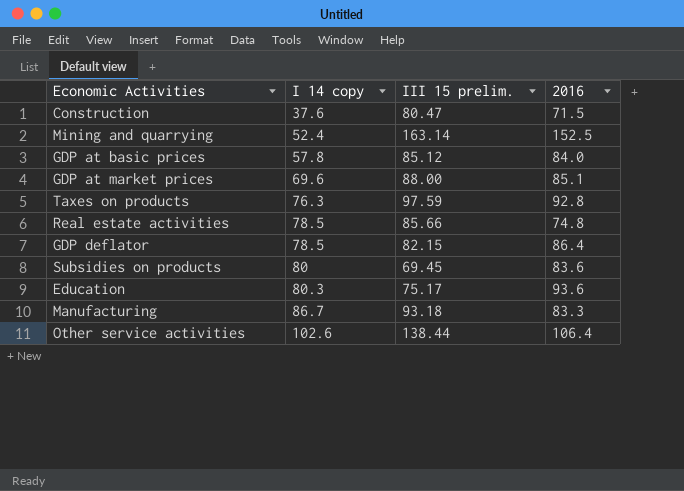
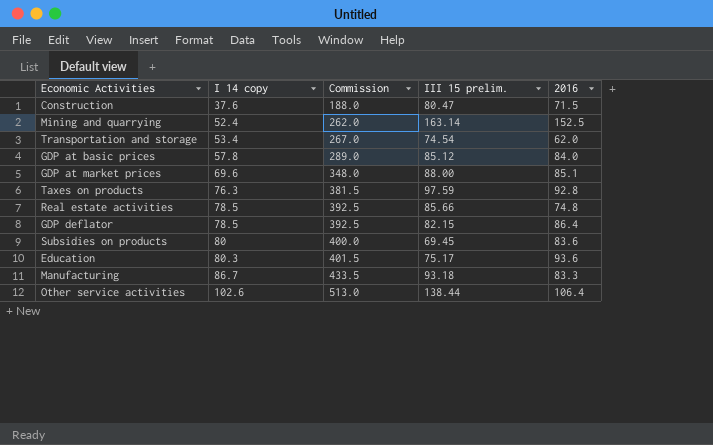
column Commission | formula: none -> [I 14 copy] * 5
row Transportation and storage: none -> 53.4 | 267.0 | 74.54 | 62.0

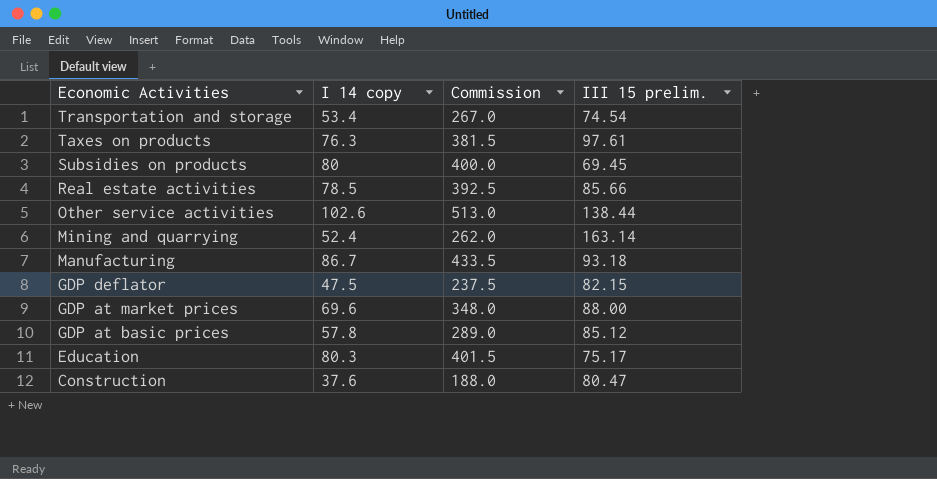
row order: I 14 copy ascending -> Economic Activities descending
column 2016 | position: 5 -> none
Taxes on products | III 15 prelim.: 97.59 -> 97.61
GDP deflator | I 14 copy: 78.5 -> 47.5
GDP deflator | Commission: 392.5 -> 237.5

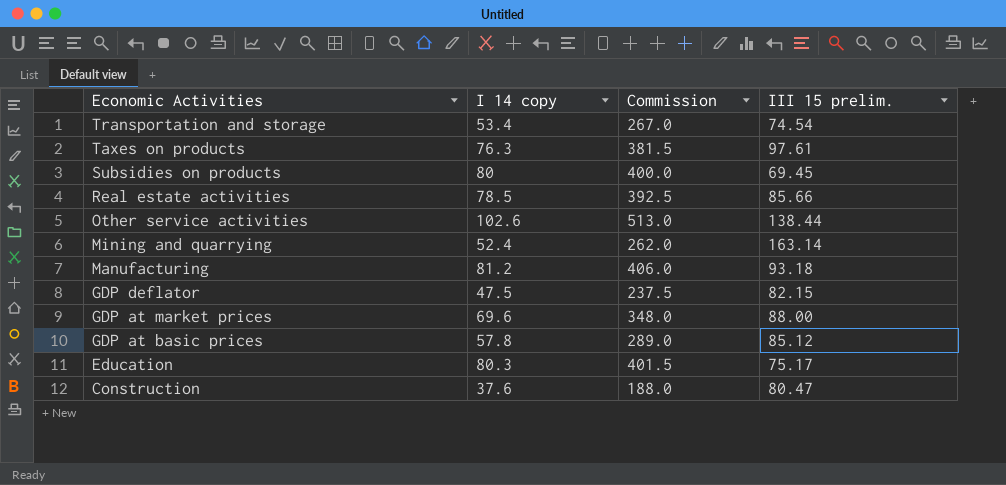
Manufacturing | I 14 copy: 86.7 -> 81.2
Manufacturing | Commission: 433.5 -> 406.0

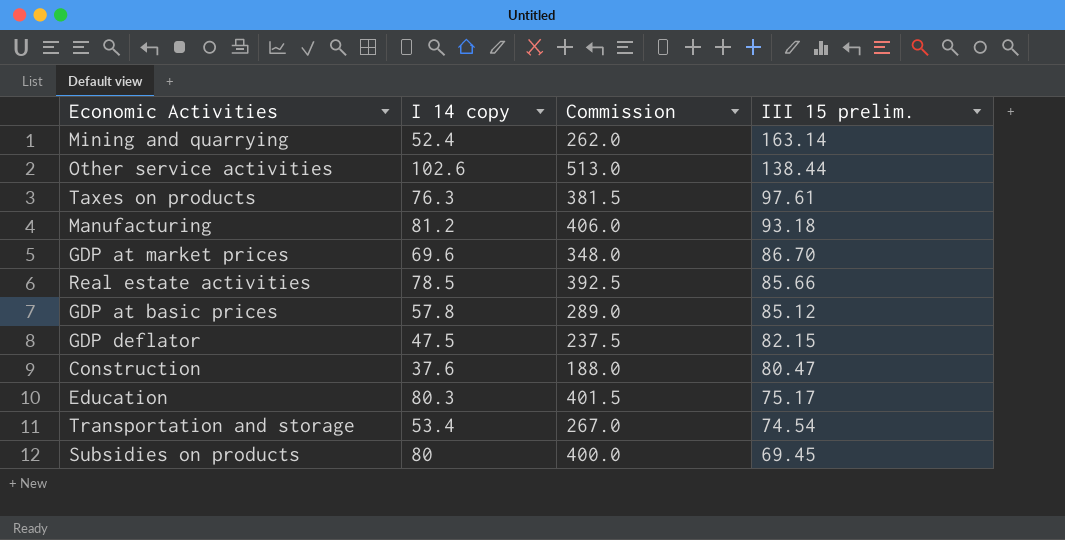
row order: Economic Activities descending -> III 15 prelim. descending
GDP at market prices | III 15 prelim.: 88.00 -> 86.70

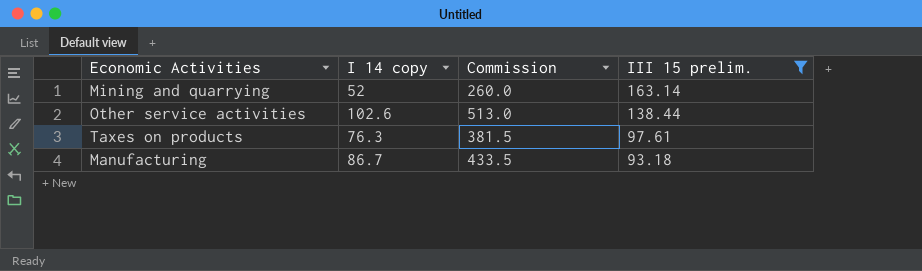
filter: none -> III 15 prelim. >= 93.18
Mining and quarrying | I 14 copy: 52.4 -> 52
Mining and quarrying | Commission: 262.0 -> 260.0
Manufacturing | I 14 copy: 81.2 -> 86.7
Manufacturing | Commission: 406.0 -> 433.5

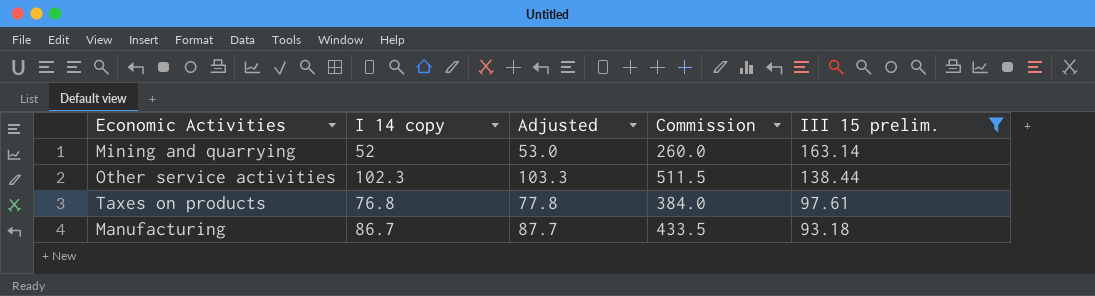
column Adjusted | formula: none -> [I 14 copy] + 1
Other service activities | I 14 copy: 102.6 -> 102.3
Other service activities | Commission: 513.0 -> 511.5
Taxes on products | I 14 copy: 76.3 -> 76.8
Taxes on products | Commission: 381.5 -> 384.0

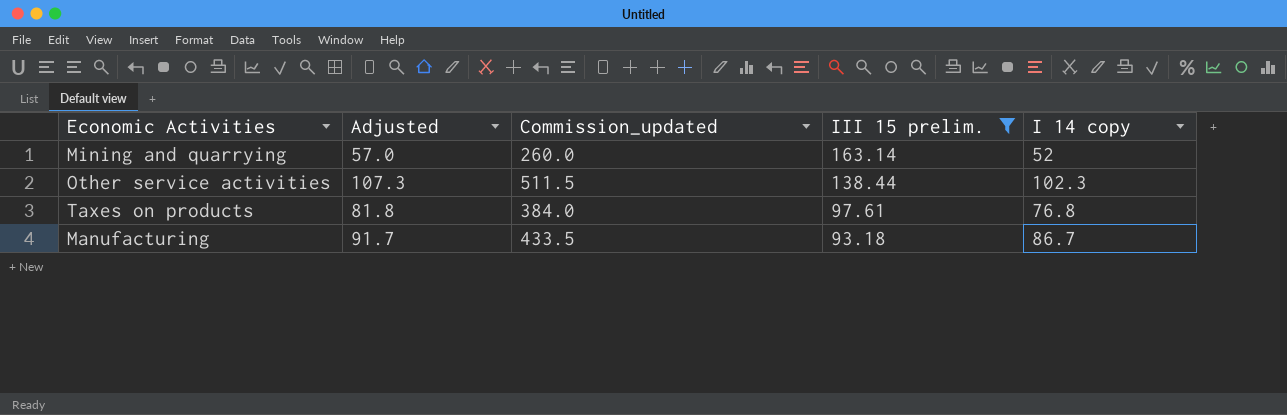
column Adjusted | formula: [I 14 copy] + 1 -> [I 14 copy] + 5
column name: Commission -> Commission_updated
column I 14 copy | position: 2 -> 5

